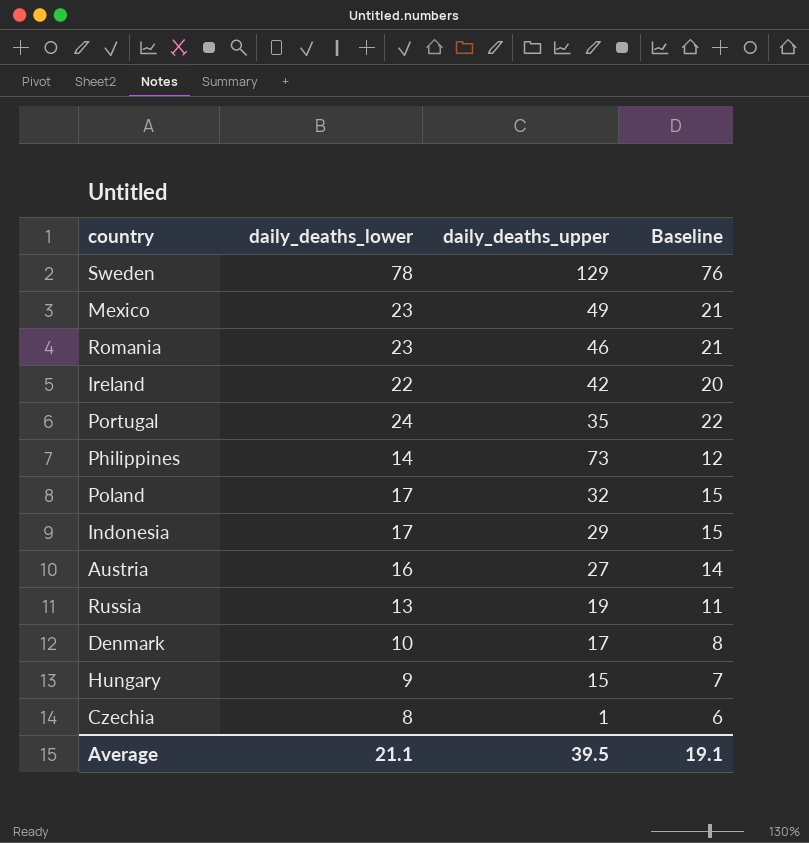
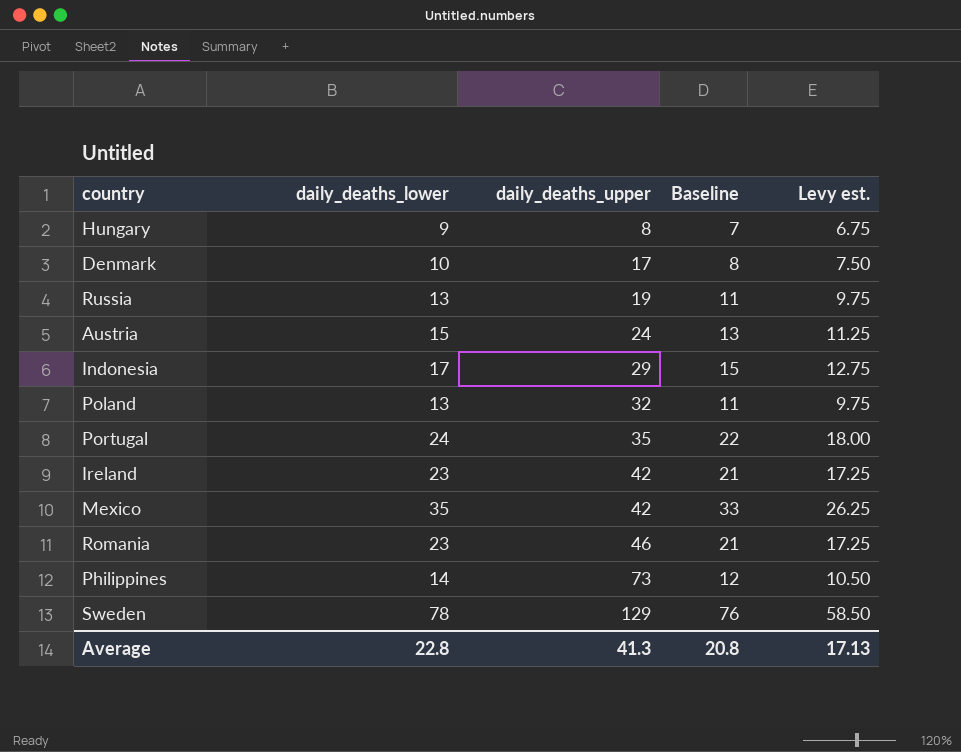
row order: none -> daily_deaths_upper ascending
column Levy est. | formula: none -> [daily_deaths_lower] * 0.75
row Czechia: 8 | 1 | 6 -> none
Hungary | daily_deaths_upper: 15 -> 8
Austria | daily_deaths_lower: 16 -> 15
Austria | daily_deaths_upper: 27 -> 24
Austria | Baseline: 14 -> 13
Poland | daily_deaths_lower: 17 -> 13
Poland | Baseline: 15 -> 11
Ireland | daily_deaths_lower: 22 -> 23
Ireland | Baseline: 20 -> 21
Mexico | daily_deaths_lower: 23 -> 35
Mexico | daily_deaths_upper: 49 -> 42
Mexico | Baseline: 21 -> 33
Average | daily_deaths_lower: 21.1 -> 22.8
Average | daily_deaths_upper: 39.5 -> 41.3
Average | Baseline: 19.1 -> 20.8

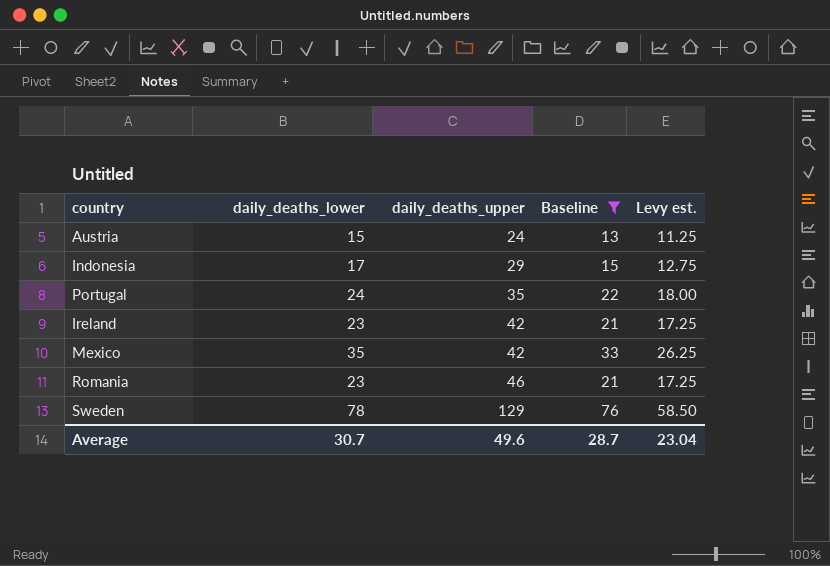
filter: none -> Baseline >= 13
Average | daily_deaths_lower: 22.8 -> 30.7
Average | daily_deaths_upper: 41.3 -> 49.6
Average | Baseline: 20.8 -> 28.7
Average | Levy est.: 17.13 -> 23.04

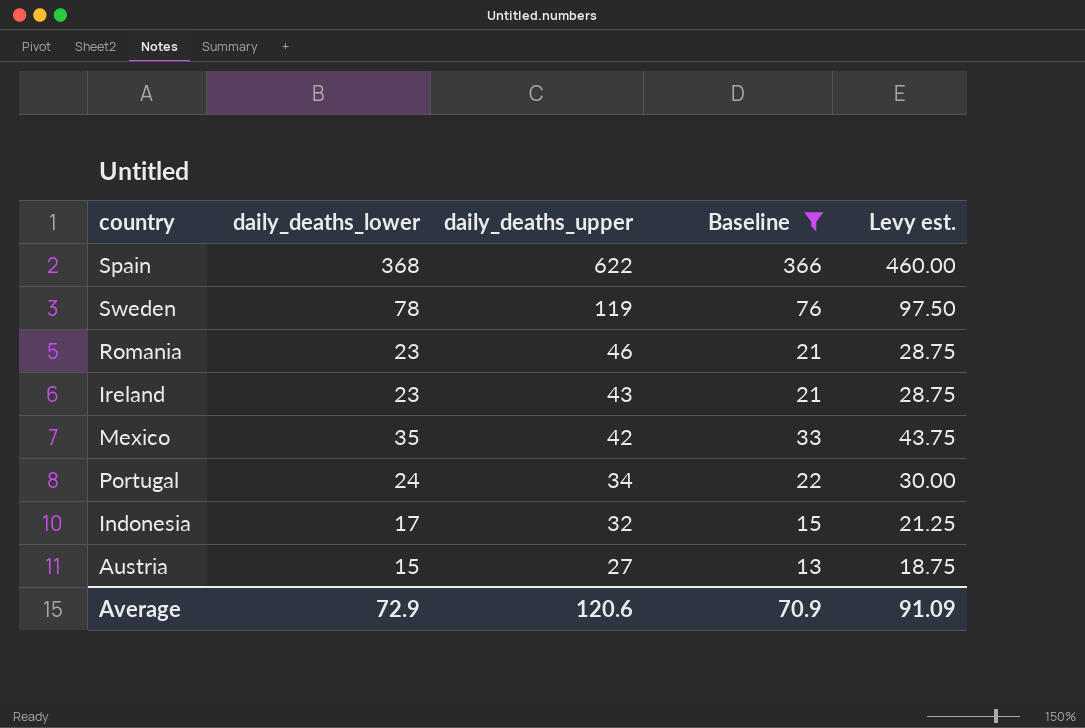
row order: daily_deaths_upper ascending -> daily_deaths_upper descending
column Levy est. | formula: [daily_deaths_lower] * 0.75 -> [daily_deaths_lower] * 1.25
row Spain: none -> 368 | 622 | 366 | 460.00
Sweden | daily_deaths_upper: 129 -> 119
Ireland | daily_deaths_upper: 42 -> 43
Portugal | daily_deaths_upper: 35 -> 34
Indonesia | daily_deaths_upper: 29 -> 32
Austria | daily_deaths_upper: 24 -> 27
Average | daily_deaths_lower: 30.7 -> 72.9
Average | daily_deaths_upper: 49.6 -> 120.6
Average | Baseline: 28.7 -> 70.9
Average | Levy est.: 23.04 -> 91.09

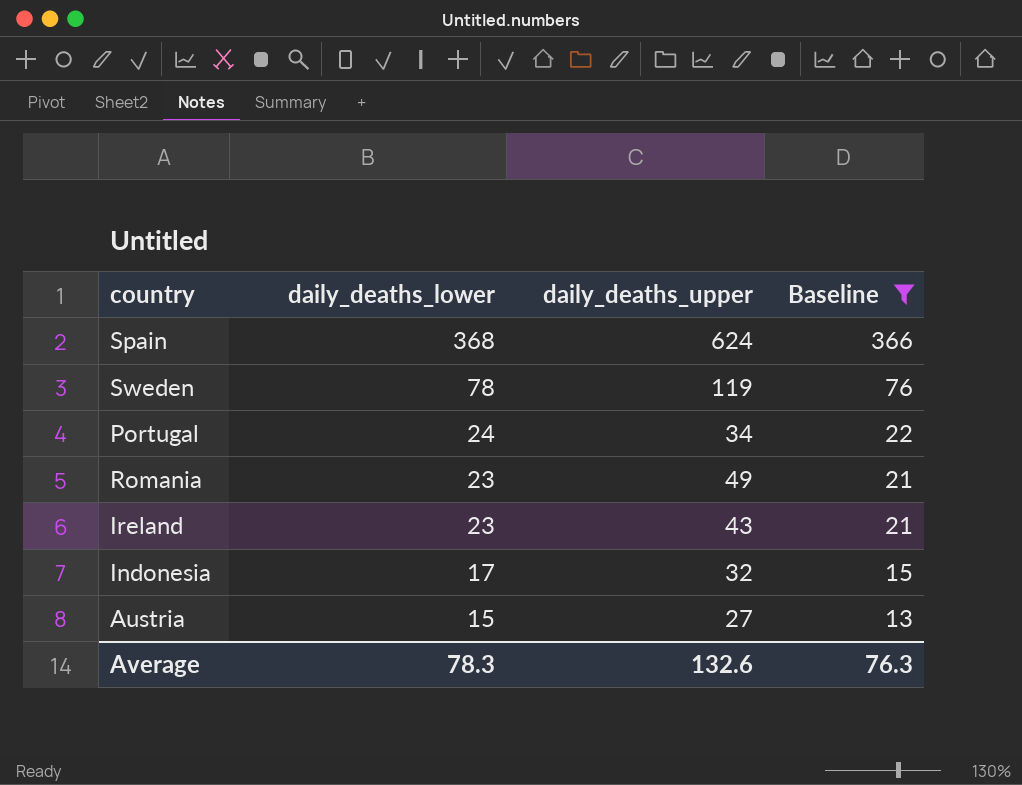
row order: daily_deaths_upper descending -> daily_deaths_lower descending
column Levy est. | formula: [daily_deaths_lower] * 1.25 -> none
row Mexico: 35 | 42 | 33 | 43.75 -> none
Spain | daily_deaths_upper: 622 -> 624
Romania | daily_deaths_upper: 46 -> 49
Average | daily_deaths_lower: 72.9 -> 78.3
Average | daily_deaths_upper: 120.6 -> 132.6
Average | Baseline: 70.9 -> 76.3

